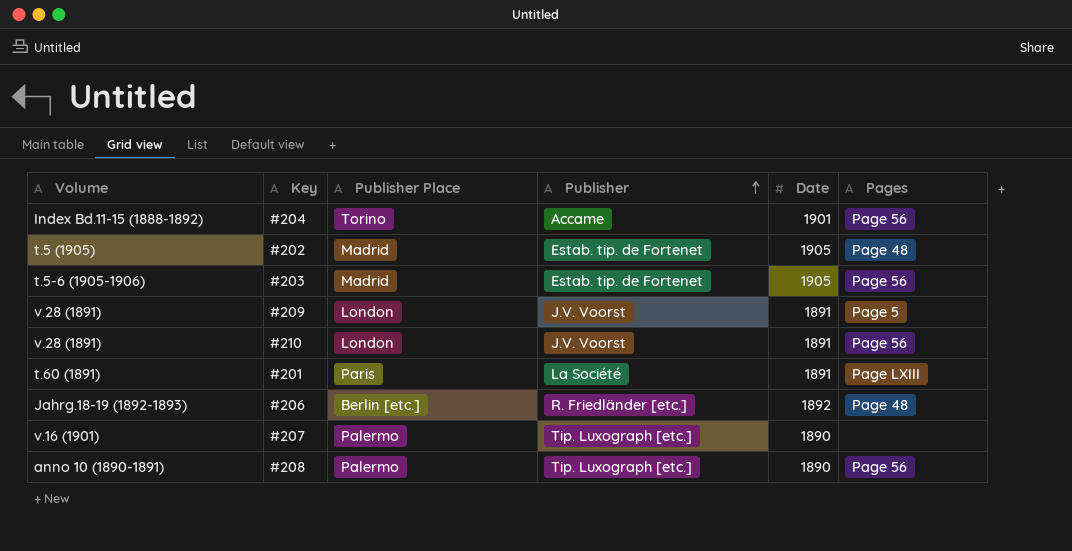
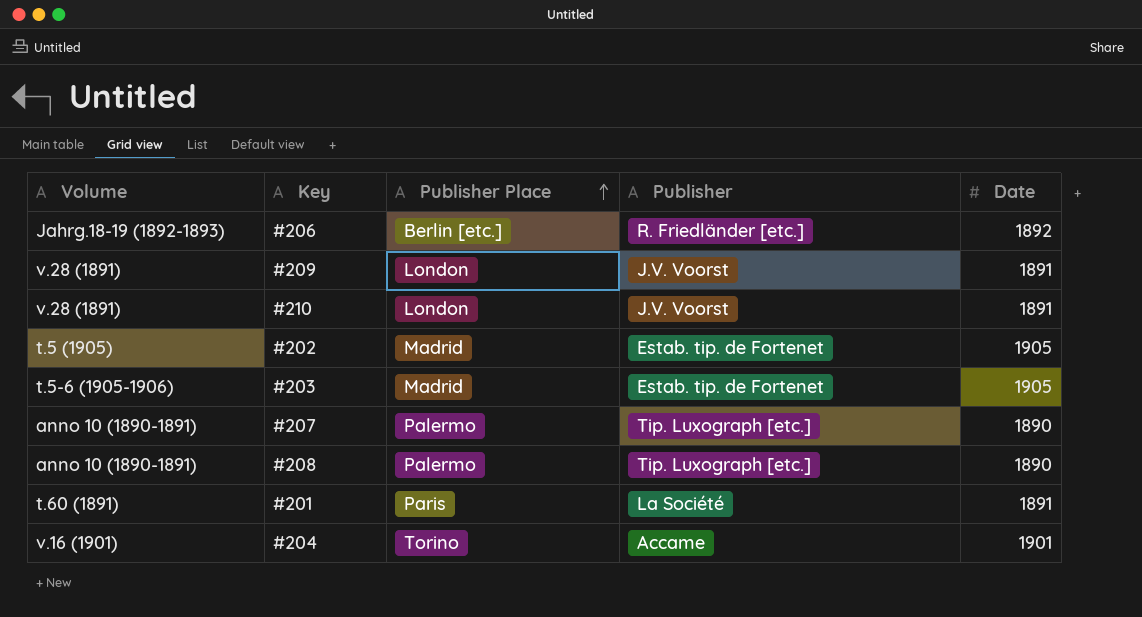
row order: Publisher ascending -> Publisher Place ascending
column Pages | position: 6 -> none
#207 | Volume: v.16 (1901) -> anno 10 (1890-1891)
#204 | Volume: Index Bd.11-15 (1888-1892) -> v.16 (1901)

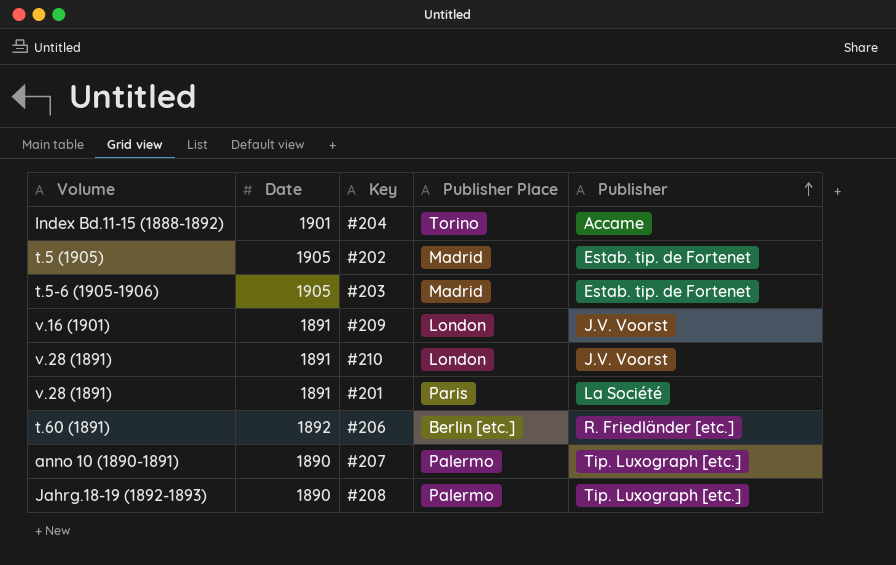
row order: Publisher Place ascending -> Publisher ascending
column Date | position: 5 -> 2
#204 | Volume: v.16 (1901) -> Index Bd.11-15 (1888-1892)
#209 | Volume: v.28 (1891) -> v.16 (1901)
#201 | Volume: t.60 (1891) -> v.28 (1891)
#206 | Volume: Jahrg.18-19 (1892-1893) -> t.60 (1891)
#208 | Volume: anno 10 (1890-1891) -> Jahrg.18-19 (1892-1893)

